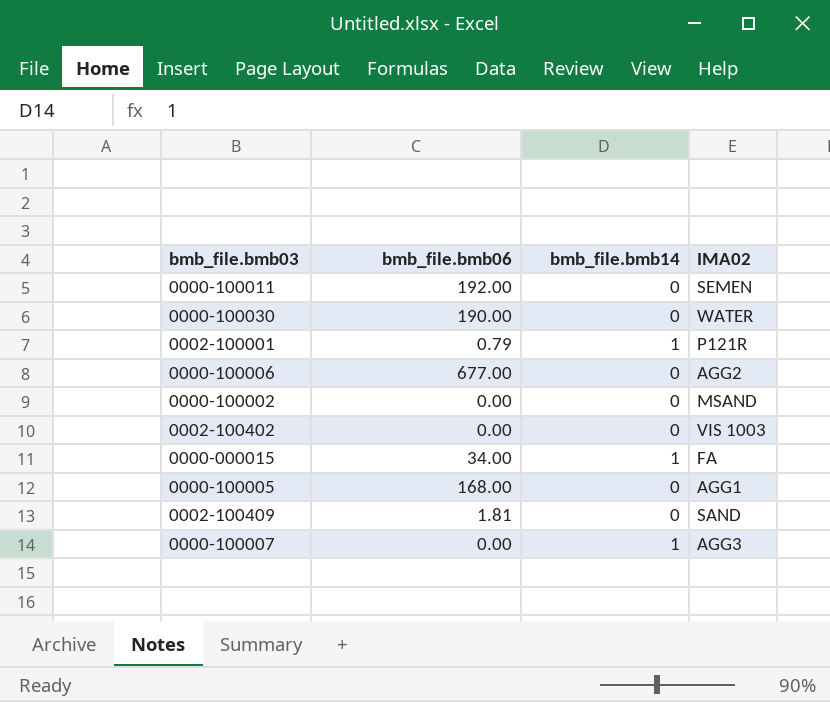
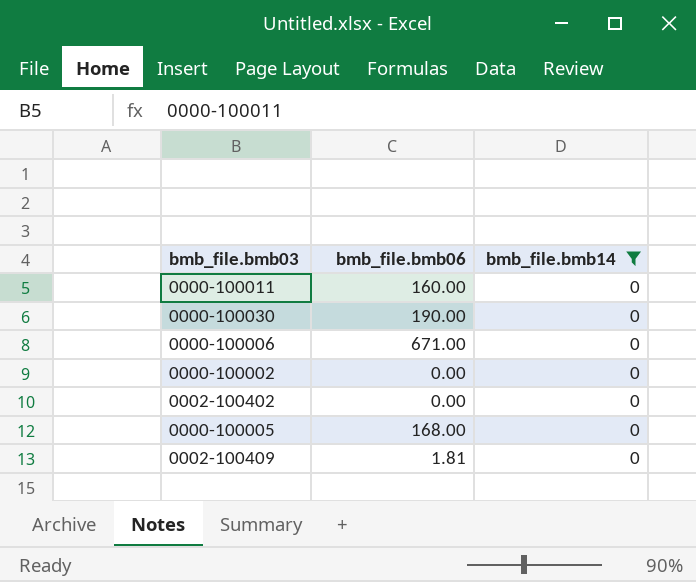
filter: none -> bmb_file.bmb14 = 0
column IMA02 | position: 4 -> none
0000-100011 | bmb_file.bmb06: 192.00 -> 160.00
0000-100006 | bmb_file.bmb06: 677.00 -> 671.00

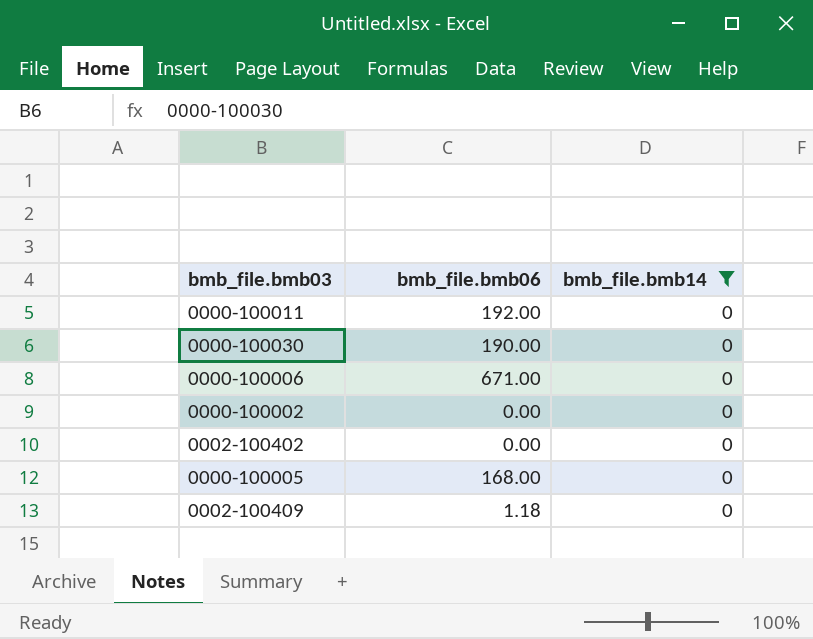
0000-100011 | bmb_file.bmb06: 160.00 -> 192.00
0002-100409 | bmb_file.bmb06: 1.81 -> 1.18

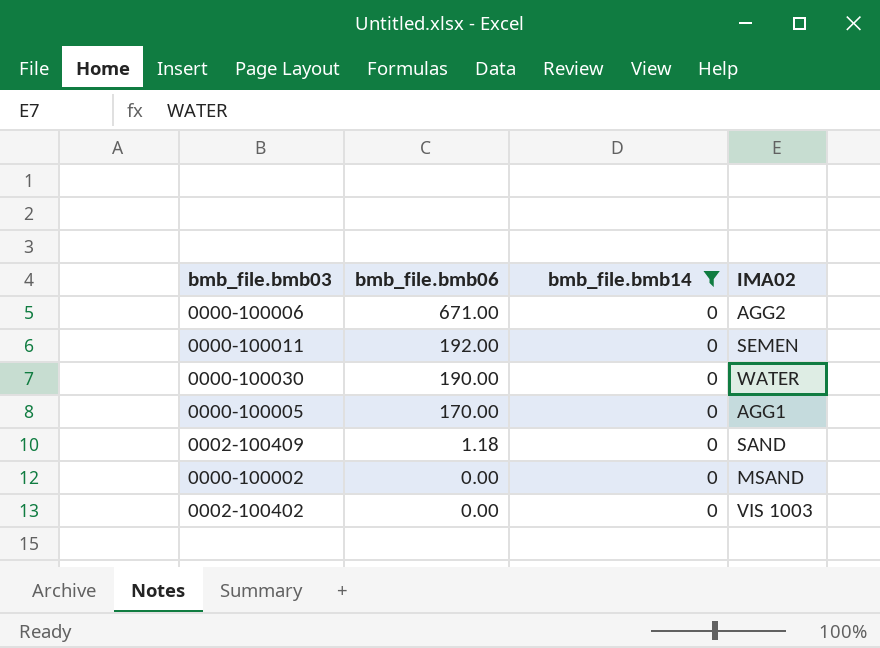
row order: none -> bmb_file.bmb06 descending
column IMA02 | position: none -> 4
0000-100005 | bmb_file.bmb06: 168.00 -> 170.00

